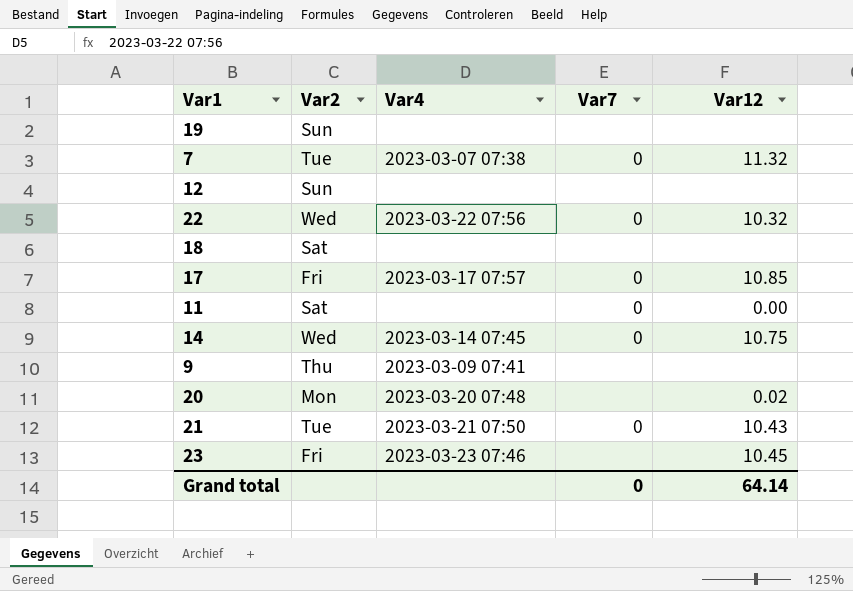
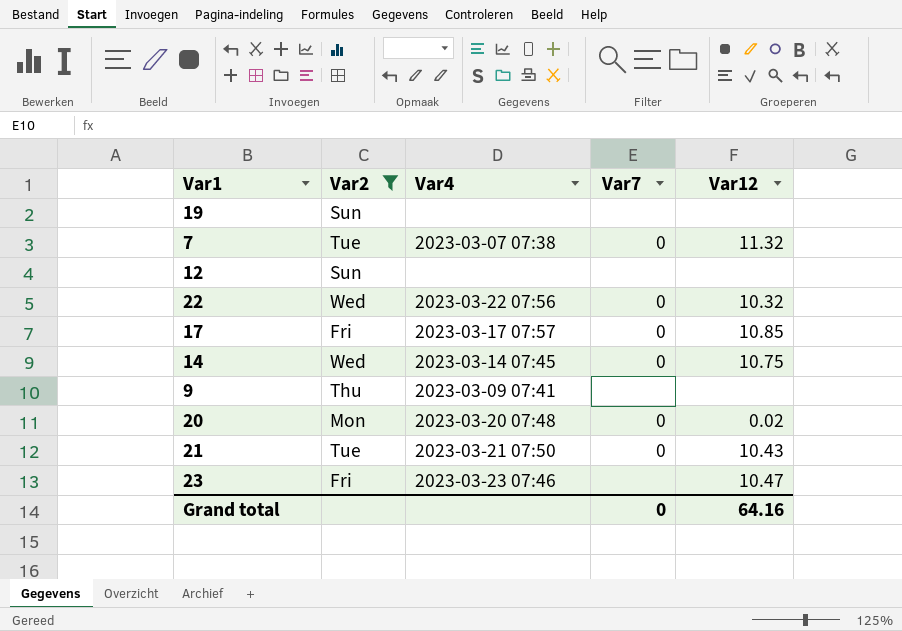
filter: none -> Var2 != Sat
20 | Var7: none -> 0
23 | Var12: 10.45 -> 10.47
Grand total | Var12: 64.14 -> 64.16

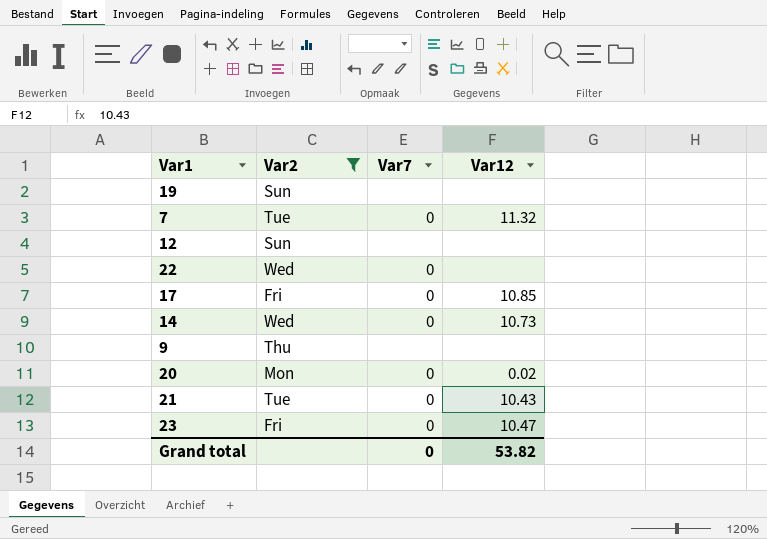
column Var4 | position: 3 -> none
22 | Var12: 10.32 -> none
14 | Var12: 10.75 -> 10.73
23 | Var7: none -> 0
Grand total | Var12: 64.16 -> 53.82

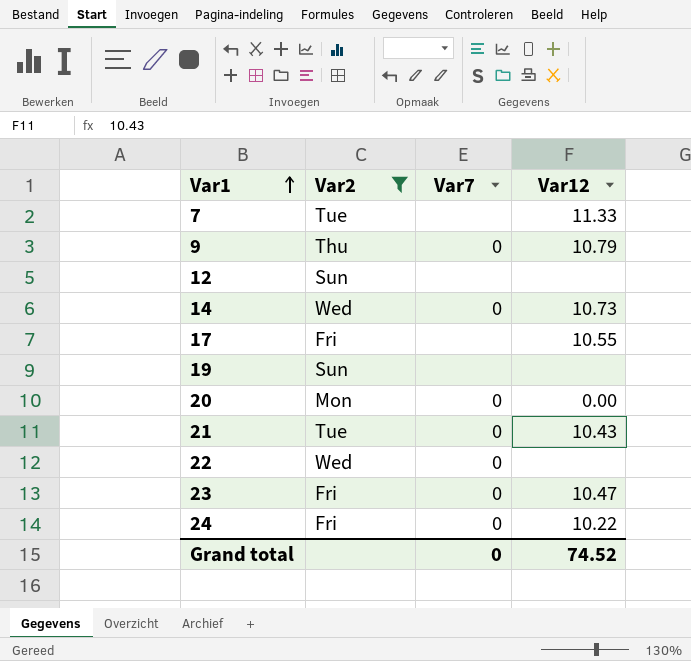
row order: none -> Var1 ascending
7 | Var7: 0 -> none
7 | Var12: 11.32 -> 11.33
9 | Var7: none -> 0
9 | Var12: none -> 10.79
17 | Var7: 0 -> none
17 | Var12: 10.85 -> 10.55
20 | Var12: 0.02 -> 0.00
row 24: none -> Fri | 0 | 10.22
Grand total | Var12: 53.82 -> 74.52

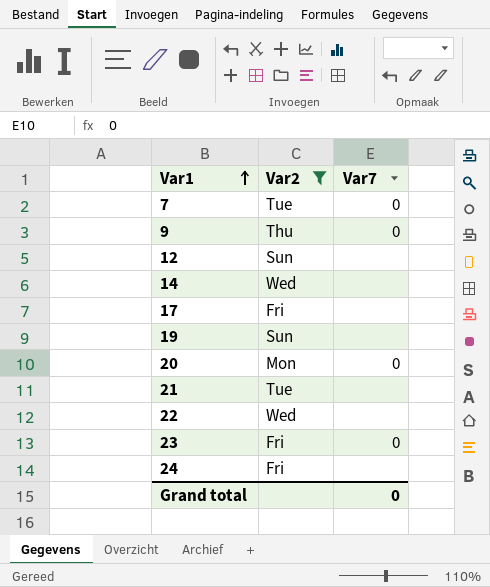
column Var12 | position: 4 -> none
7 | Var7: none -> 0
14 | Var7: 0 -> none
21 | Var7: 0 -> none
22 | Var7: 0 -> none
24 | Var7: 0 -> none

